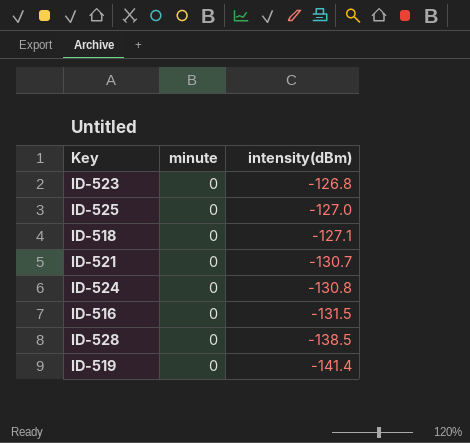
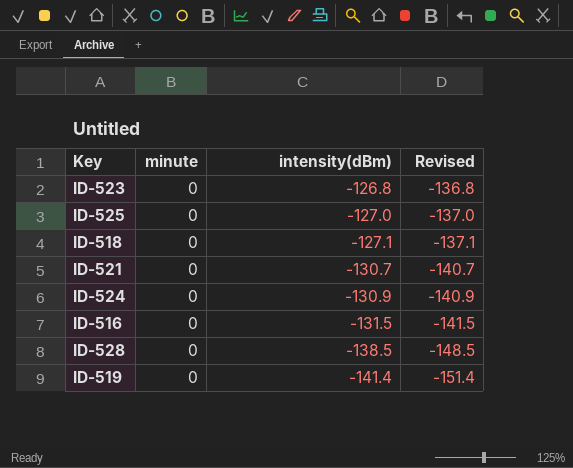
column Revised | formula: none -> [intensity(dBm)] - 10
ID-524 | intensity(dBm): -130.8 -> -130.9

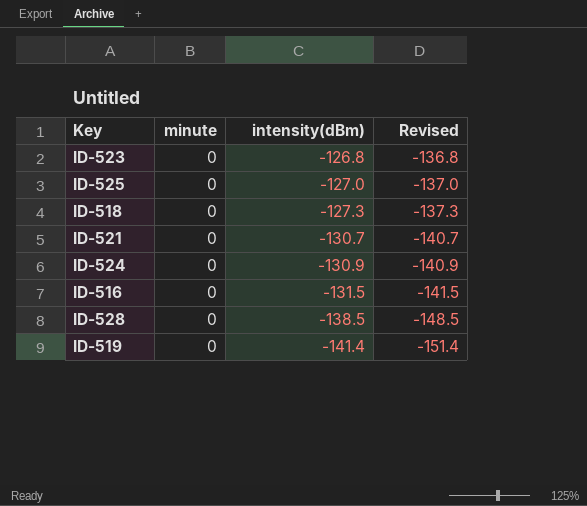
ID-518 | intensity(dBm): -127.1 -> -127.3
ID-518 | Revised: -137.1 -> -137.3

